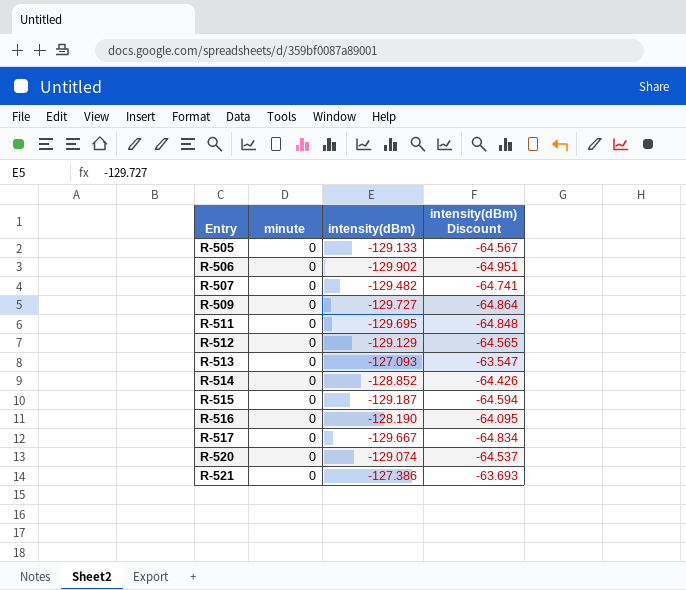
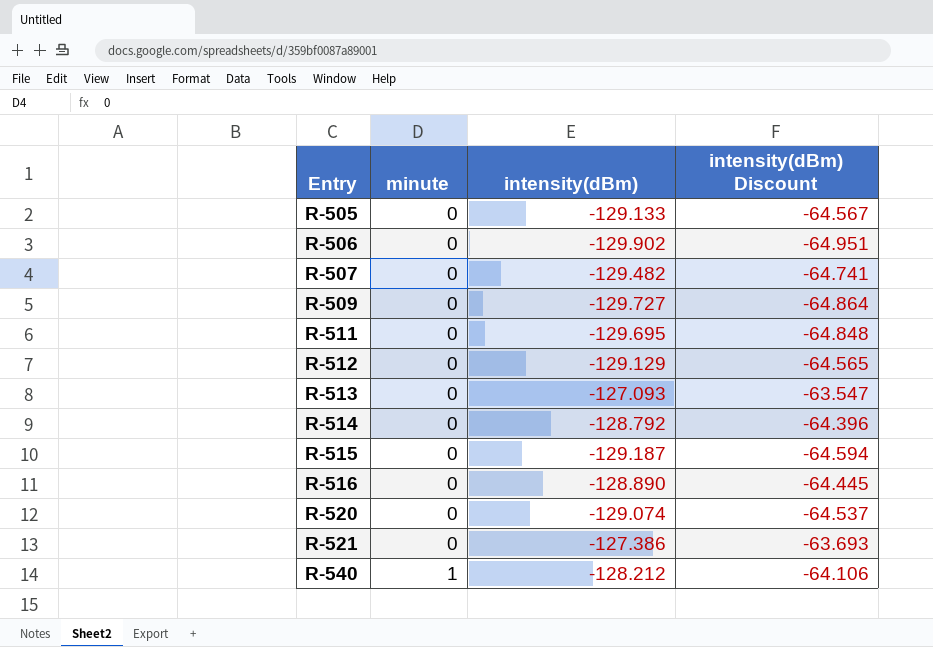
row R-517: 0 | -129.667 | -64.834 -> none
R-514 | intensity(dBm): -128.852 -> -128.792
R-514 | intensity(dBm) Discount: -64.426 -> -64.396
R-516 | intensity(dBm): -128.190 -> -128.890
R-516 | intensity(dBm) Discount: -64.095 -> -64.445
row R-540: none -> 1 | -128.212 | -64.106

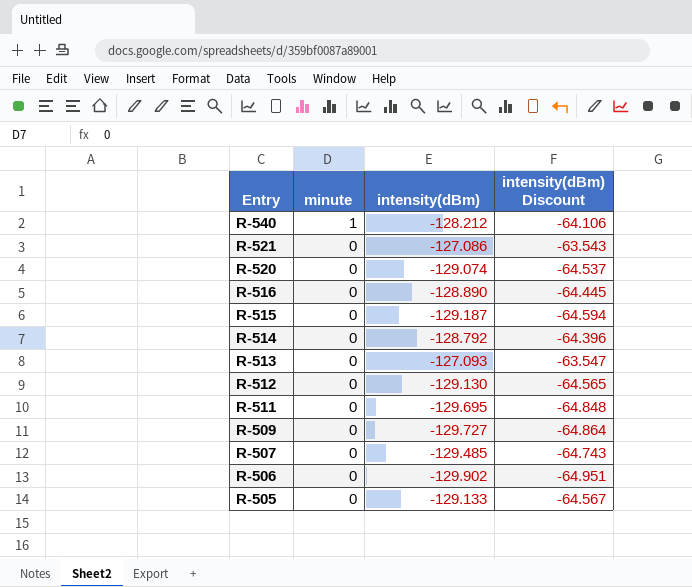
row order: Entry ascending -> Entry descending
R-521 | intensity(dBm): -127.386 -> -127.086
R-521 | intensity(dBm) Discount: -63.693 -> -63.543
R-512 | intensity(dBm): -129.129 -> -129.130
R-507 | intensity(dBm): -129.482 -> -129.485
R-507 | intensity(dBm) Discount: -64.741 -> -64.743

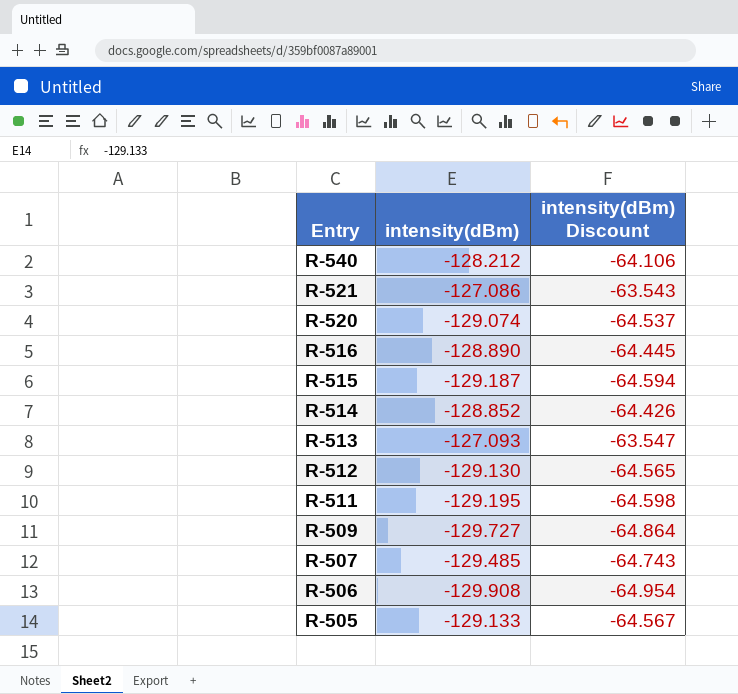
column minute | position: 2 -> none
R-514 | intensity(dBm): -128.792 -> -128.852
R-514 | intensity(dBm) Discount: -64.396 -> -64.426
R-511 | intensity(dBm): -129.695 -> -129.195
R-511 | intensity(dBm) Discount: -64.848 -> -64.598
R-506 | intensity(dBm): -129.902 -> -129.908
R-506 | intensity(dBm) Discount: -64.951 -> -64.954

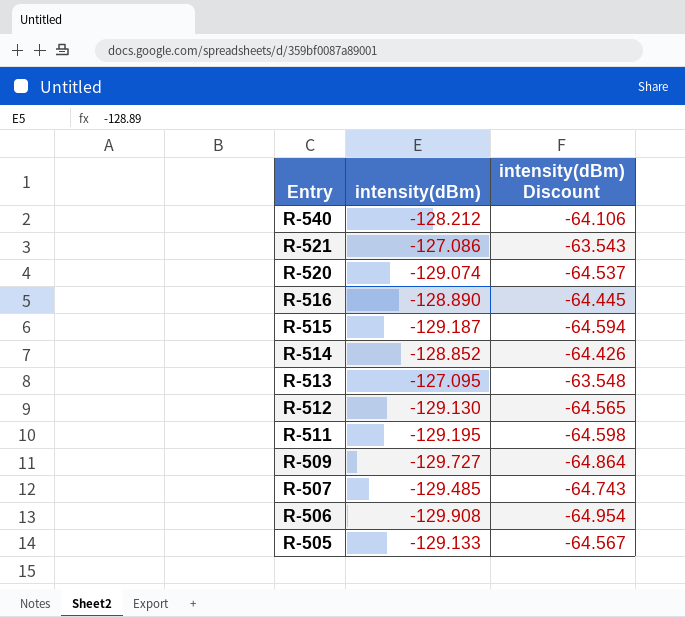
R-513 | intensity(dBm): -127.093 -> -127.095
R-513 | intensity(dBm) Discount: -63.547 -> -63.548

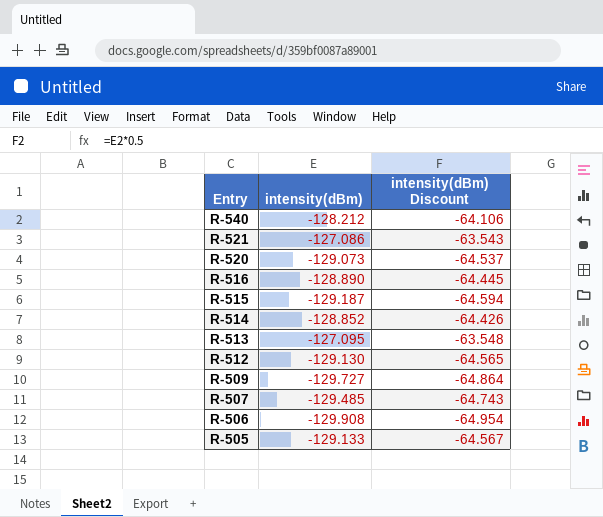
row R-511: -129.195 | -64.598 -> none
R-520 | intensity(dBm): -129.074 -> -129.073

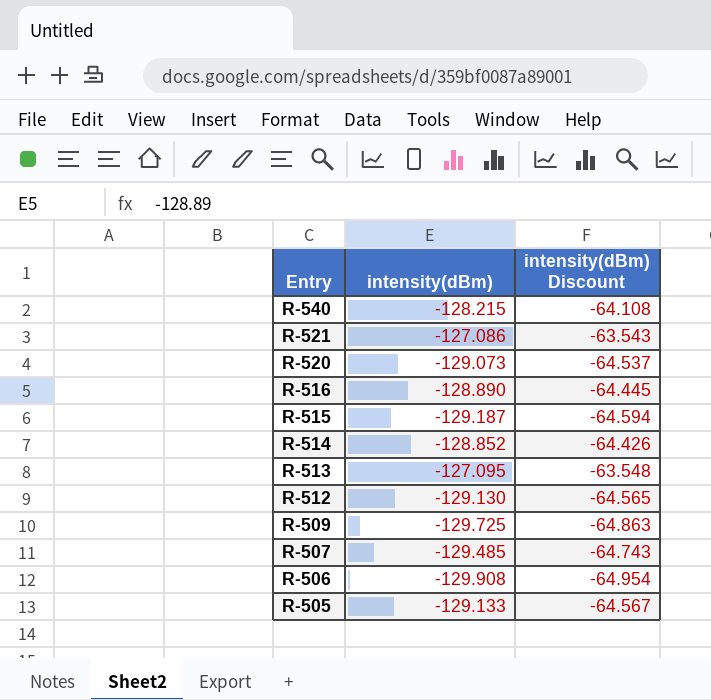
R-540 | intensity(dBm): -128.212 -> -128.215
R-540 | intensity(dBm) Discount: -64.106 -> -64.108
R-509 | intensity(dBm): -129.727 -> -129.725
R-509 | intensity(dBm) Discount: -64.864 -> -64.863

